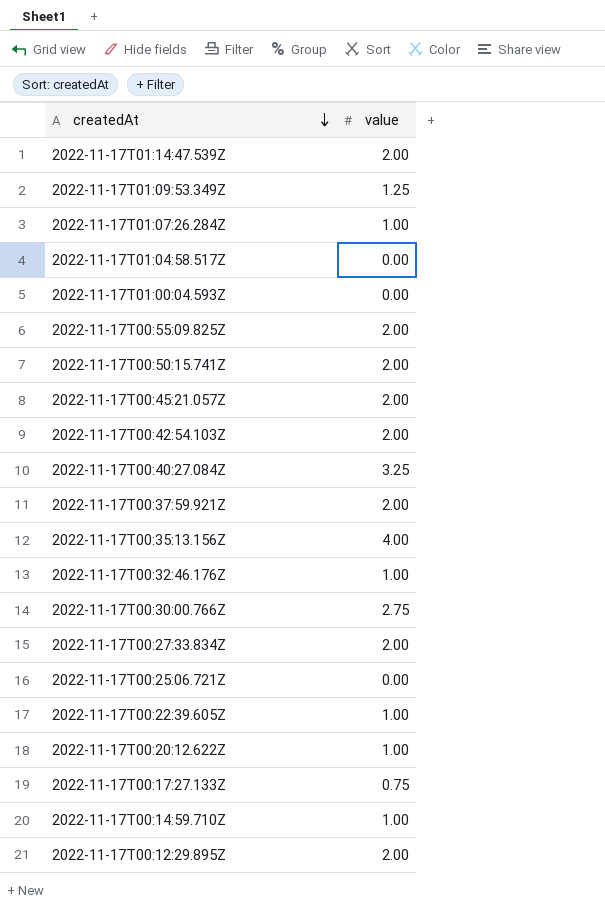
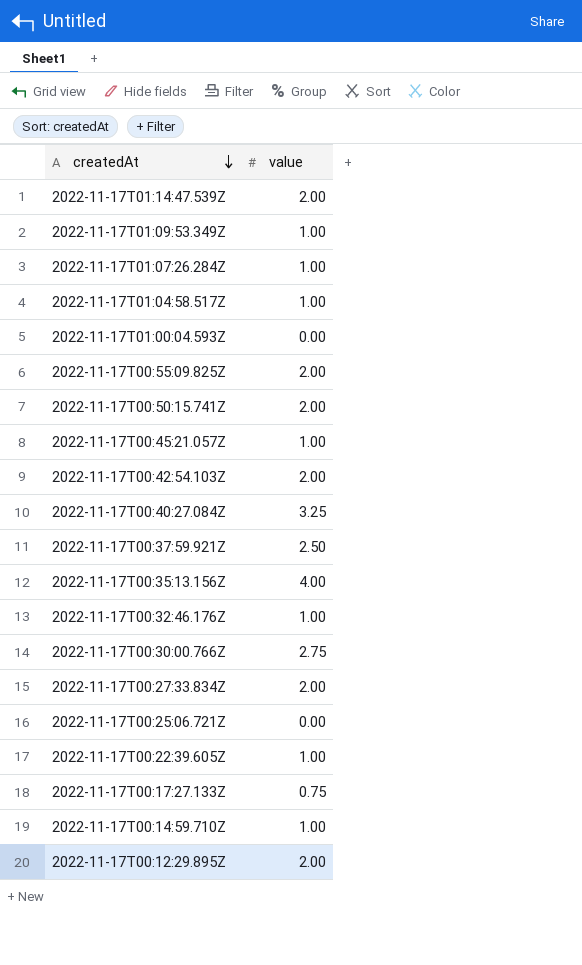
row 2022-11-17T00:20:12.622Z: 1.00 -> none
2022-11-17T01:09:53.349Z | value: 1.25 -> 1.00
2022-11-17T01:04:58.517Z | value: 0.00 -> 1.00
2022-11-17T00:45:21.057Z | value: 2.00 -> 1.00
2022-11-17T00:37:59.921Z | value: 2.00 -> 2.50

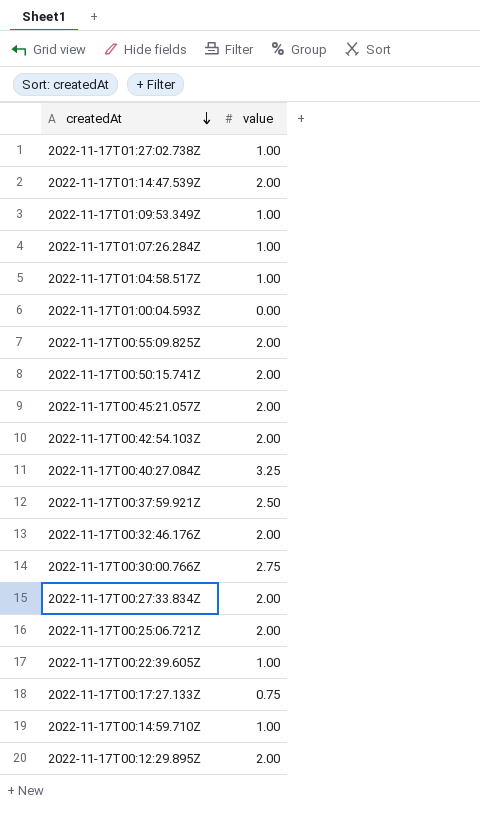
row 2022-11-17T00:35:13.156Z: 4.00 -> none
row 2022-11-17T01:27:02.738Z: none -> 1.00
2022-11-17T00:45:21.057Z | value: 1.00 -> 2.00
2022-11-17T00:32:46.176Z | value: 1.00 -> 2.00
2022-11-17T00:25:06.721Z | value: 0.00 -> 2.00

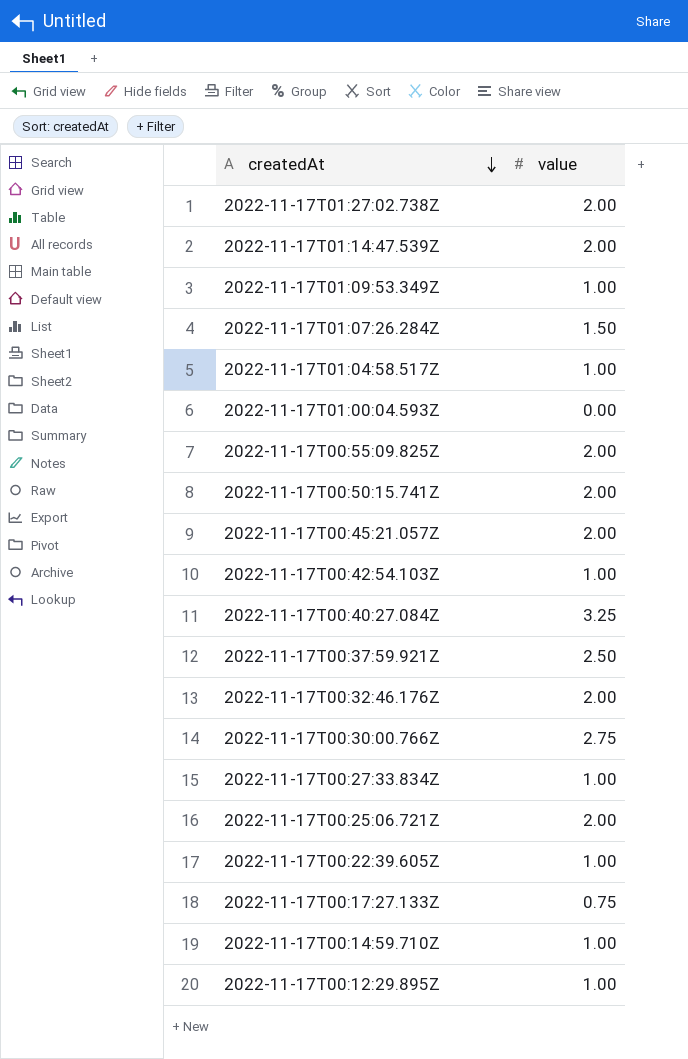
2022-11-17T01:27:02.738Z | value: 1.00 -> 2.00
2022-11-17T01:07:26.284Z | value: 1.00 -> 1.50
2022-11-17T00:42:54.103Z | value: 2.00 -> 1.00
2022-11-17T00:27:33.834Z | value: 2.00 -> 1.00
2022-11-17T00:12:29.895Z | value: 2.00 -> 1.00

